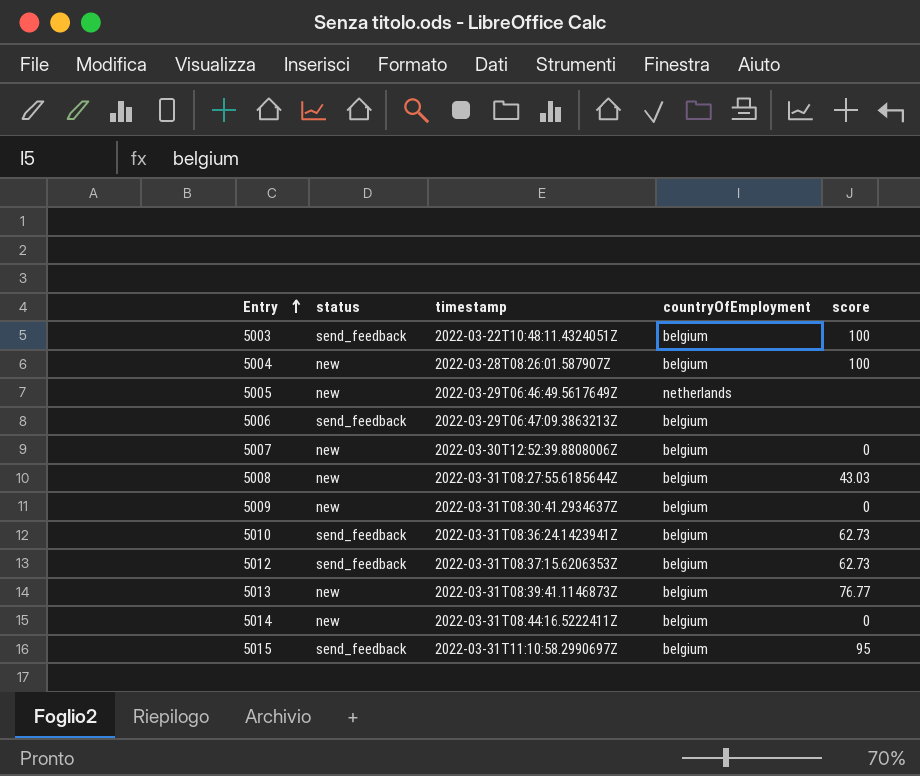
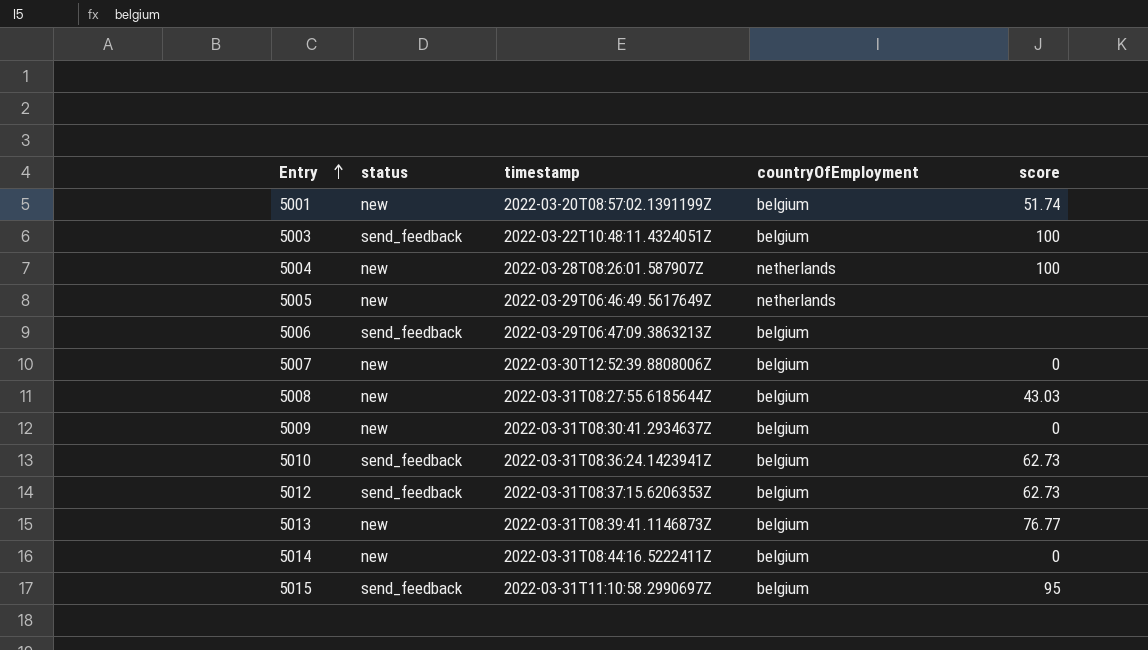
row 5001: none -> new | 2022-03-20T08:57:02.1391199Z | belgium | 51.74
5004 | countryOfEmployment: belgium -> netherlands

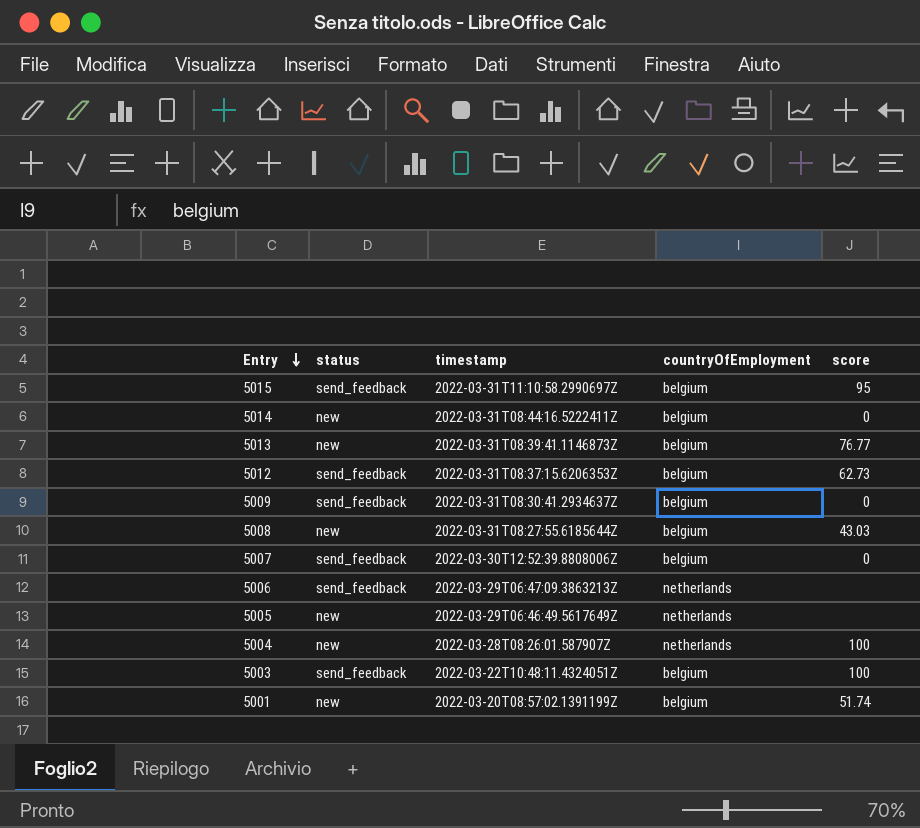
row order: Entry ascending -> Entry descending
row 5010: send_feedback | 2022-03-31T08:36:24.1423941Z | belgium | 62.73 -> none
5009 | status: new -> send_feedback
5007 | status: new -> send_feedback
5006 | countryOfEmployment: belgium -> netherlands

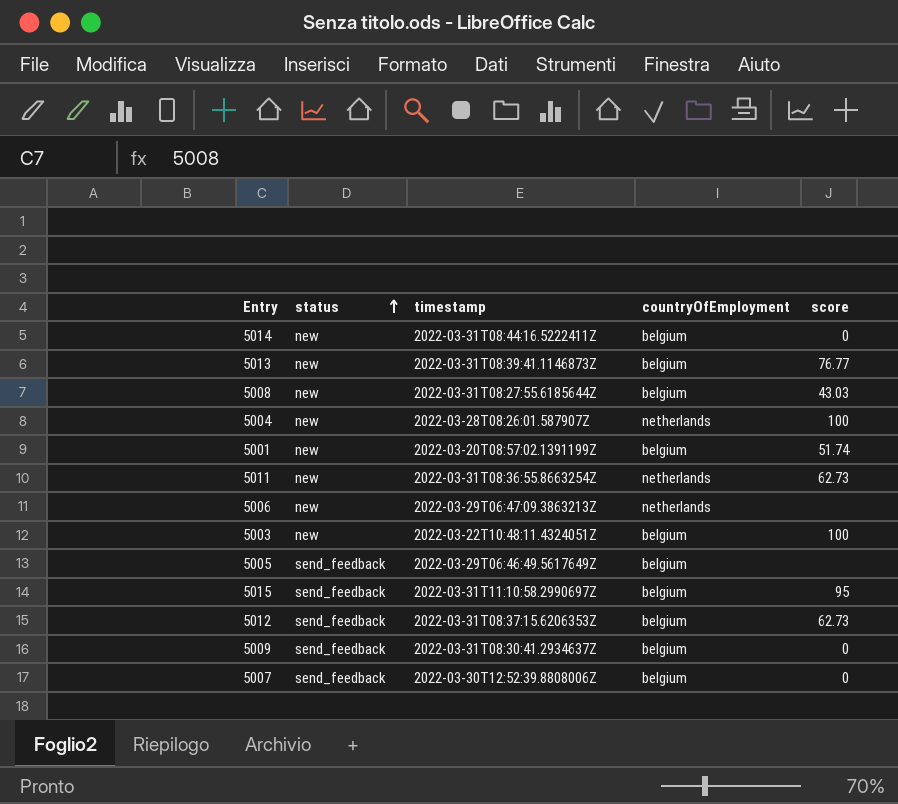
row order: Entry descending -> status ascending
row 5011: none -> new | 2022-03-31T08:36:55.8663254Z | netherlands | 62.73
5006 | status: send_feedback -> new
5003 | status: send_feedback -> new
5005 | status: new -> send_feedback
5005 | countryOfEmployment: netherlands -> belgium

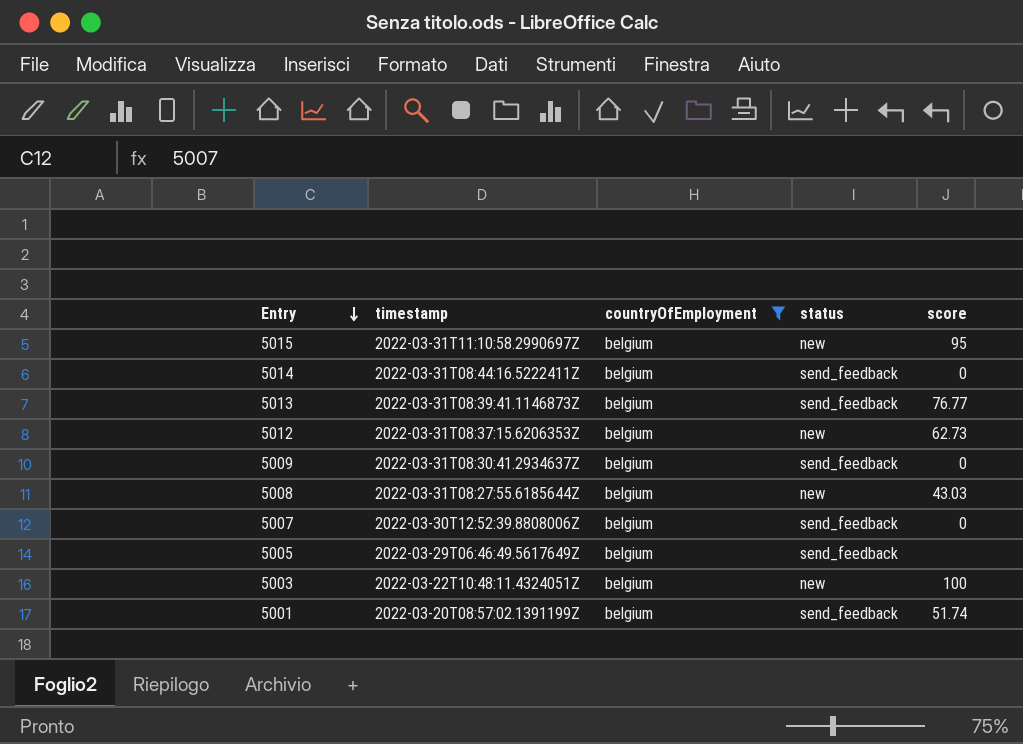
filter: none -> countryOfEmployment = belgium
row order: status ascending -> Entry descending
column status | position: 2 -> 4
5015 | status: send_feedback -> new
5014 | status: new -> send_feedback
5013 | status: new -> send_feedback
5012 | status: send_feedback -> new
5001 | status: new -> send_feedback

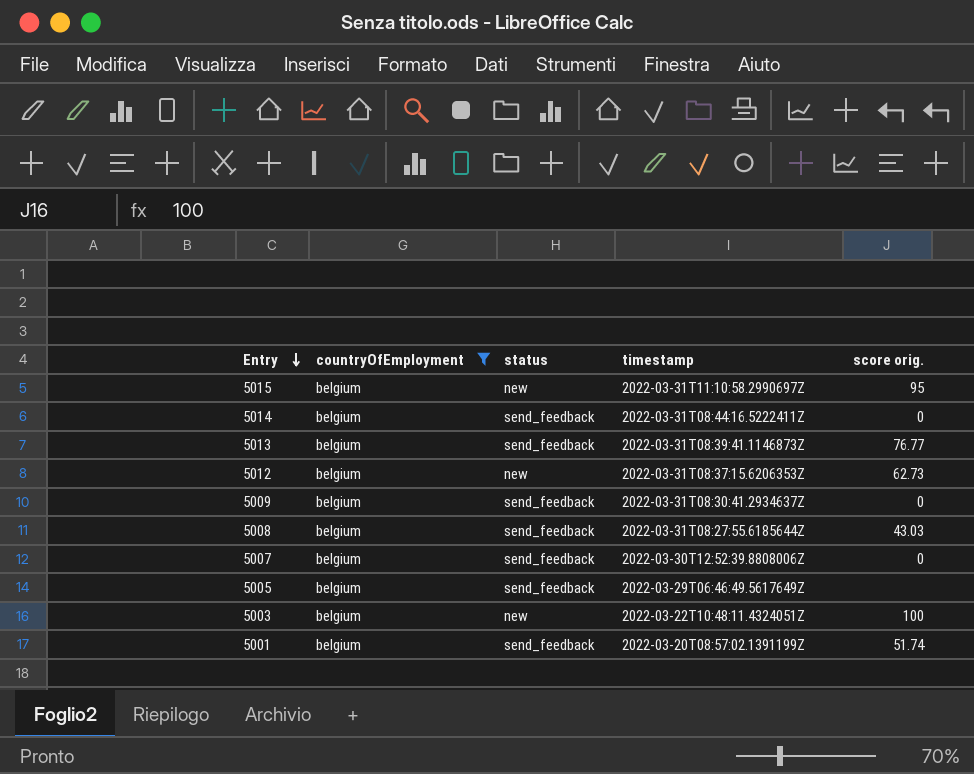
column timestamp | position: 2 -> 4
column name: score -> score orig.
5008 | status: new -> send_feedback

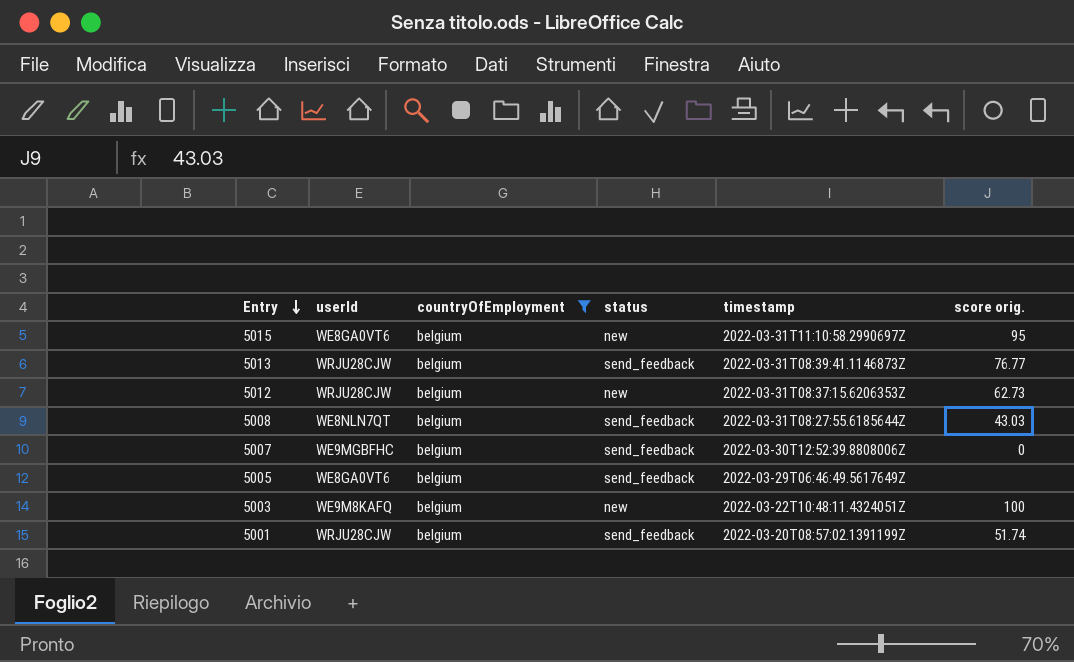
column userId | position: none -> 2
row 5014: belgium | send_feedback | 2022-03-31T08:44:16.5222411Z | 0 -> none
row 5009: belgium | send_feedback | 2022-03-31T08:30:41.2934637Z | 0 -> none

